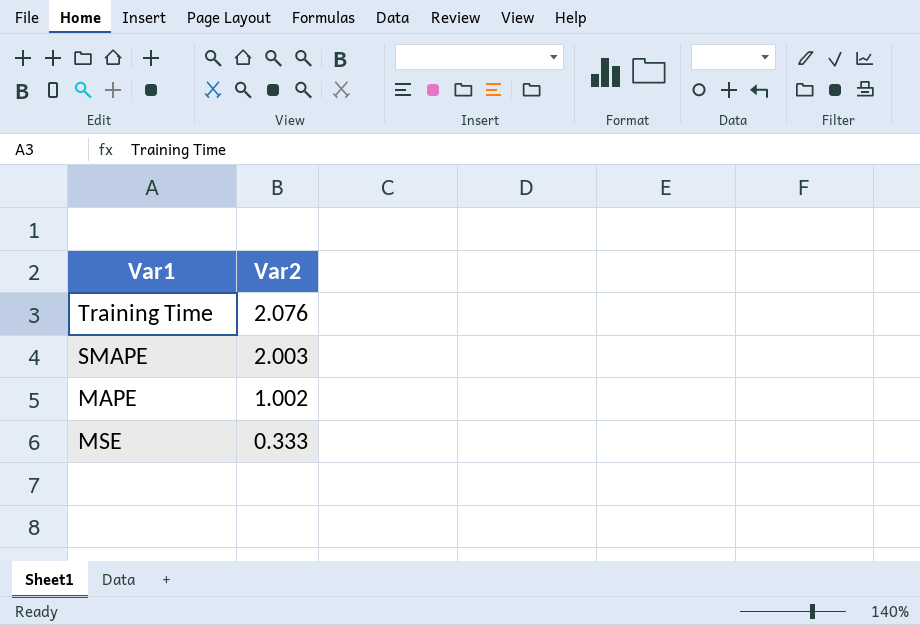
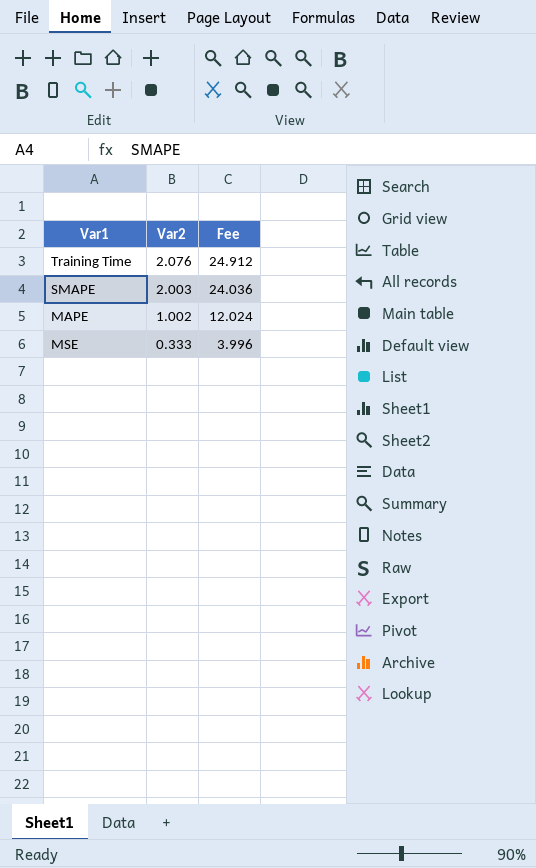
column Fee | formula: none -> [Var2] * 12

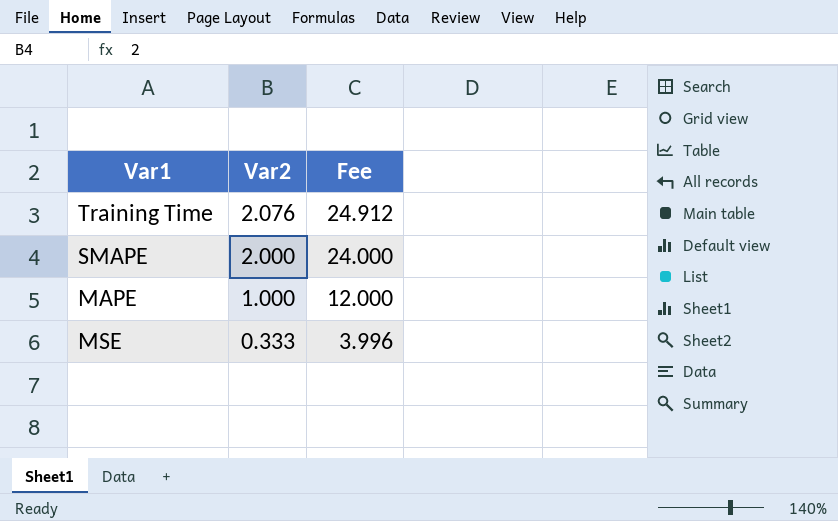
SMAPE | Var2: 2.003 -> 2.000
SMAPE | Fee: 24.036 -> 24.000
MAPE | Var2: 1.002 -> 1.000
MAPE | Fee: 12.024 -> 12.000

